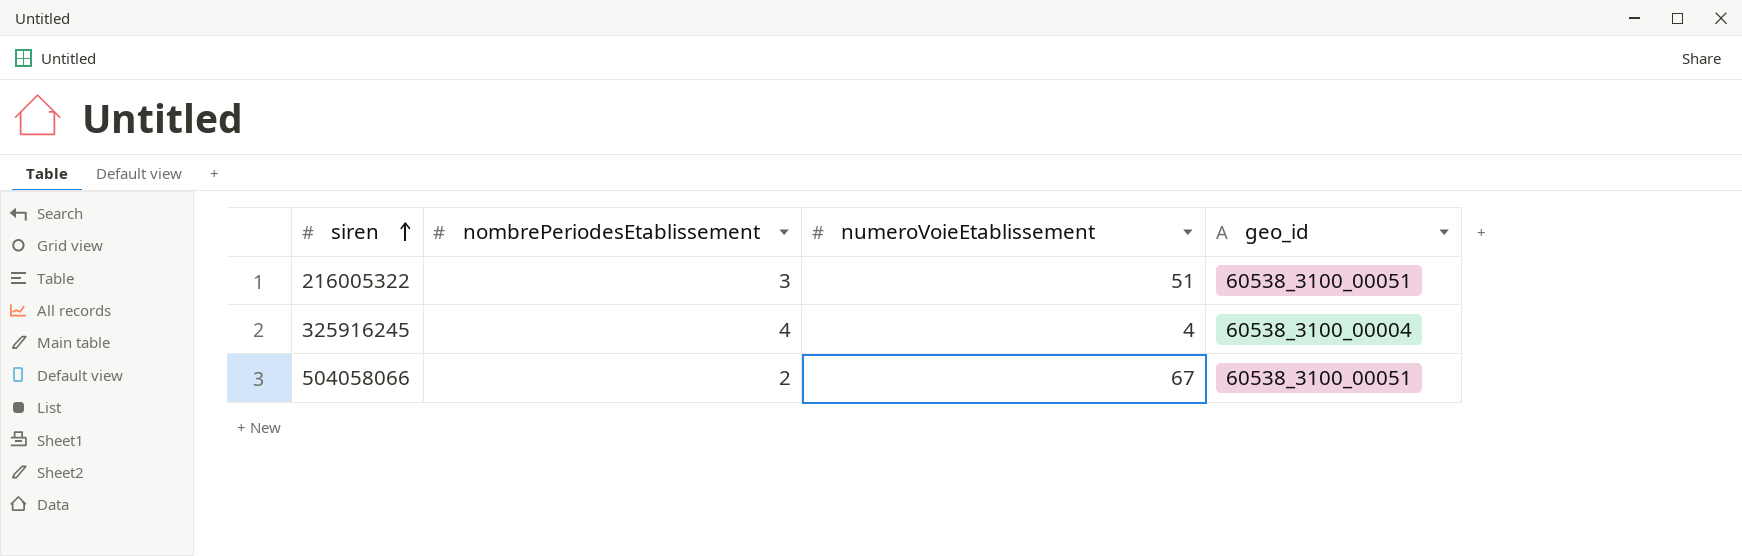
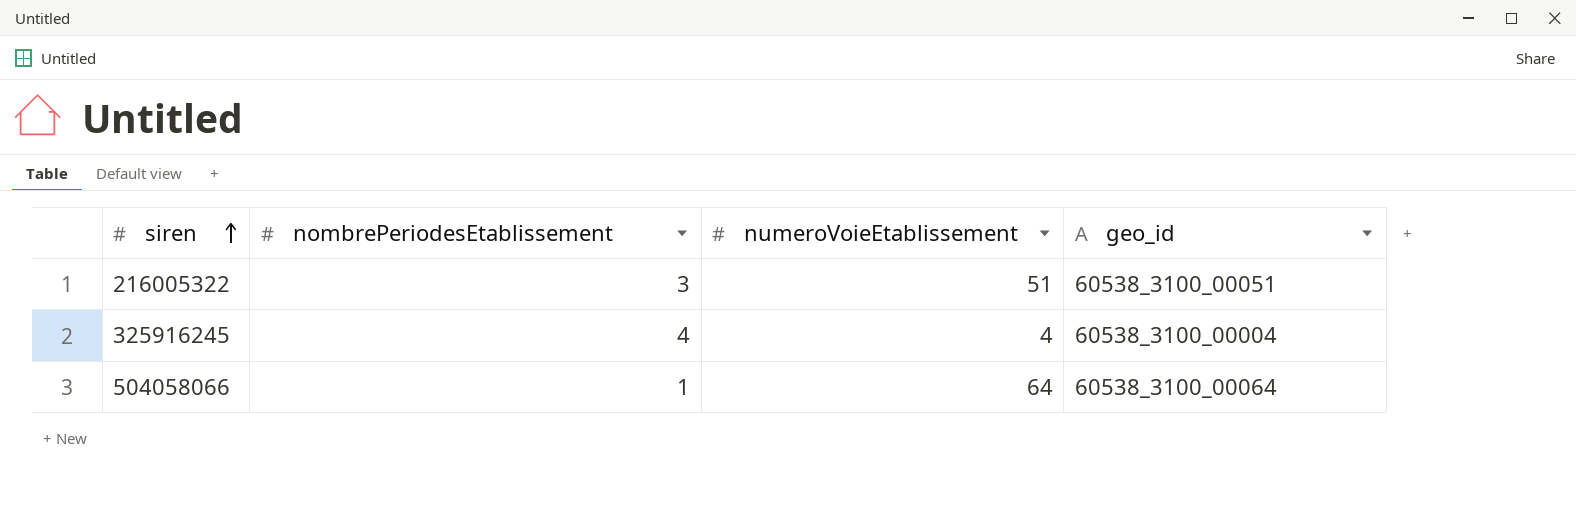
504058066 | nombrePeriodesEtablissement: 2 -> 1
504058066 | numeroVoieEtablissement: 67 -> 64
504058066 | geo_id: 60538_3100_00051 -> 60538_3100_00064

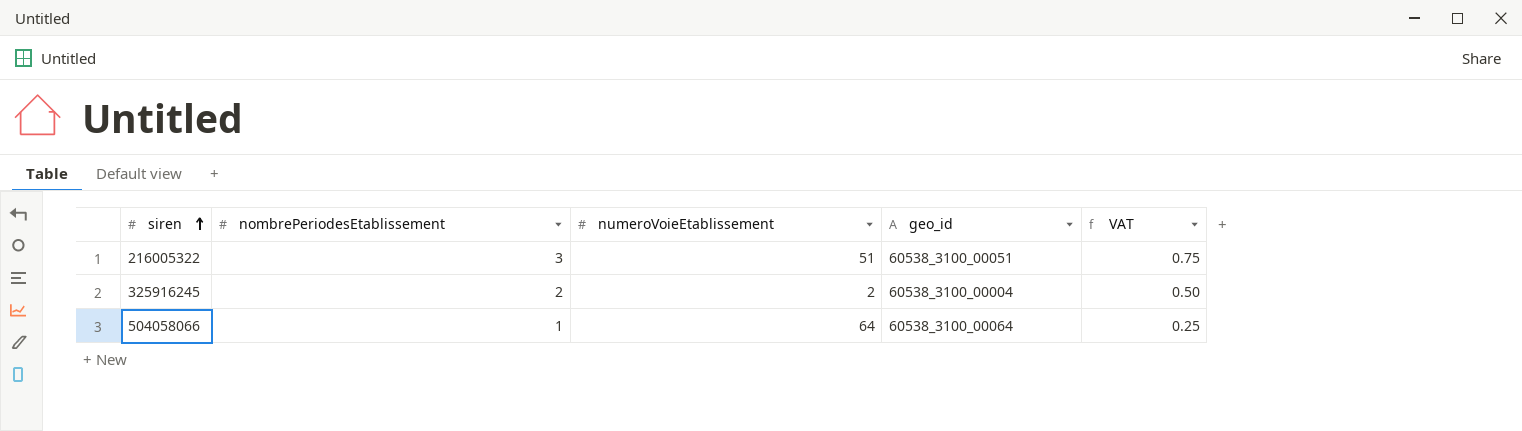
column VAT | formula: none -> [nombrePeriodesEtablissement] * 0.25
325916245 | nombrePeriodesEtablissement: 4 -> 2
325916245 | numeroVoieEtablissement: 4 -> 2

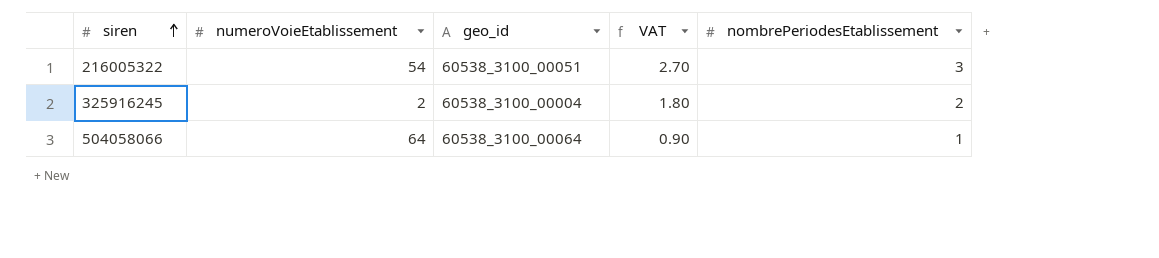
column VAT | formula: [nombrePeriodesEtablissement] * 0.25 -> [nombrePeriodesEtablissement] * 0.9
column nombrePeriodesEtablissement | position: 2 -> 5
216005322 | numeroVoieEtablissement: 51 -> 54

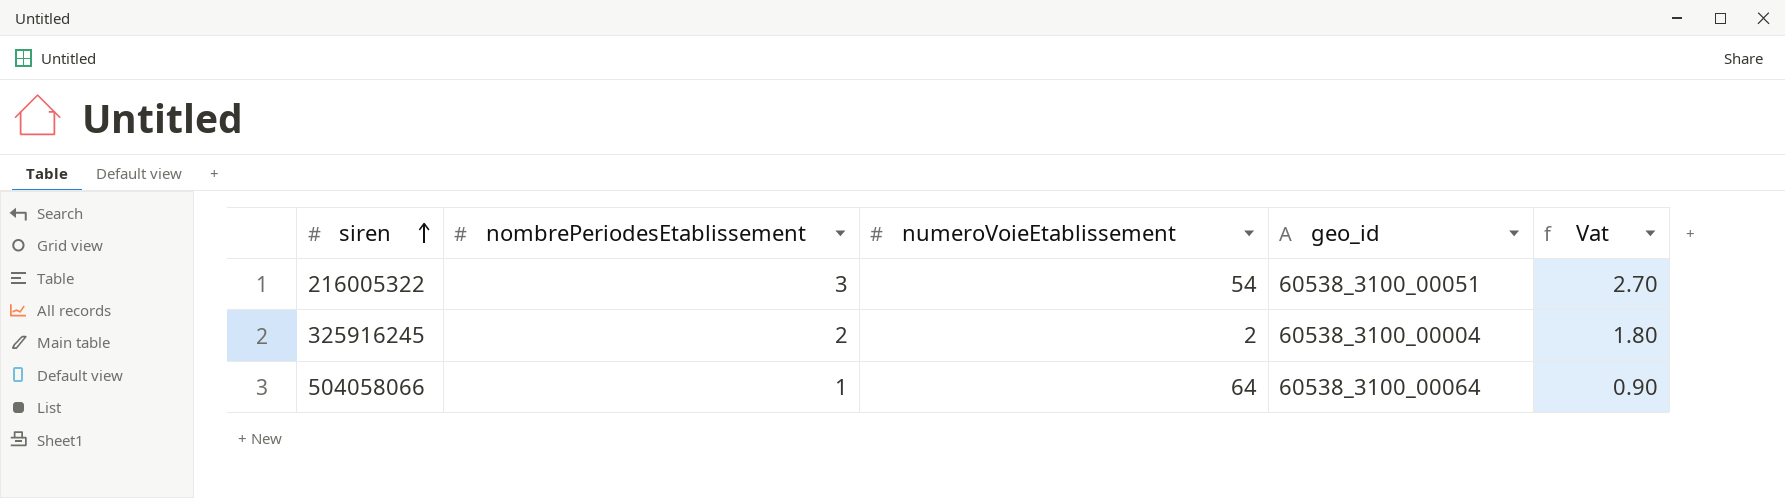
column nombrePeriodesEtablissement | position: 5 -> 2
column name: VAT -> Vat

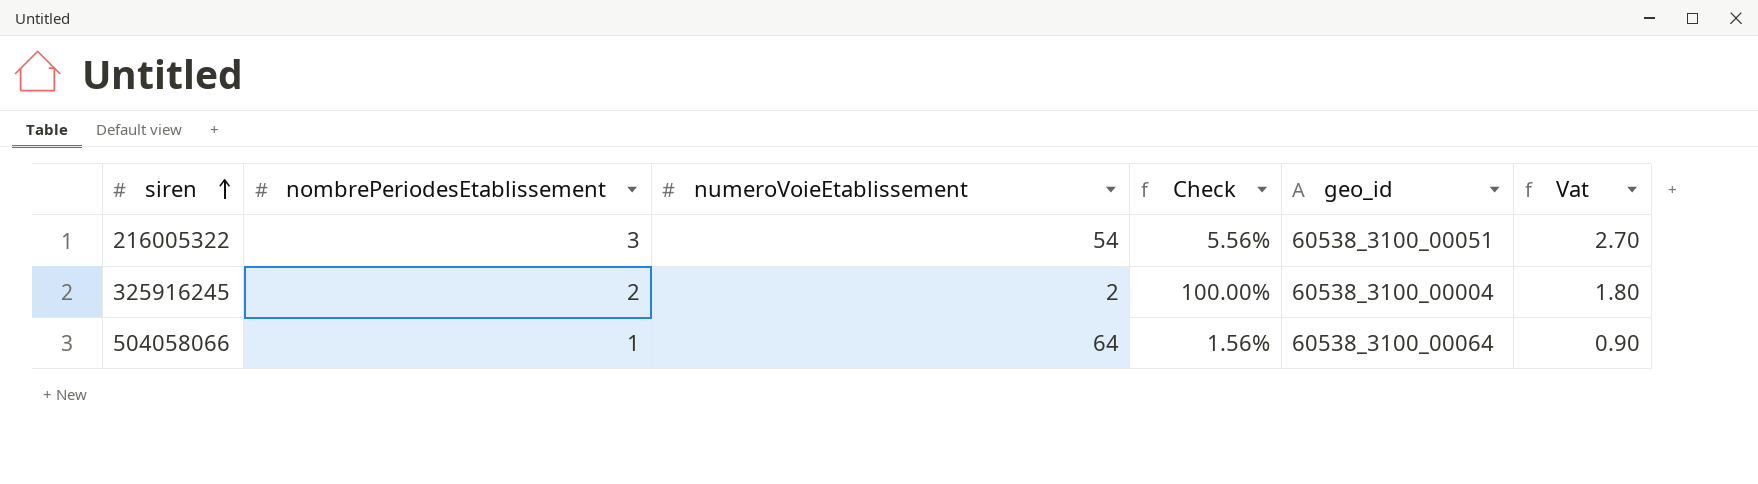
column Check | formula: none -> [nombrePeriodesEtablissement] / [numeroVoieEtablissement]

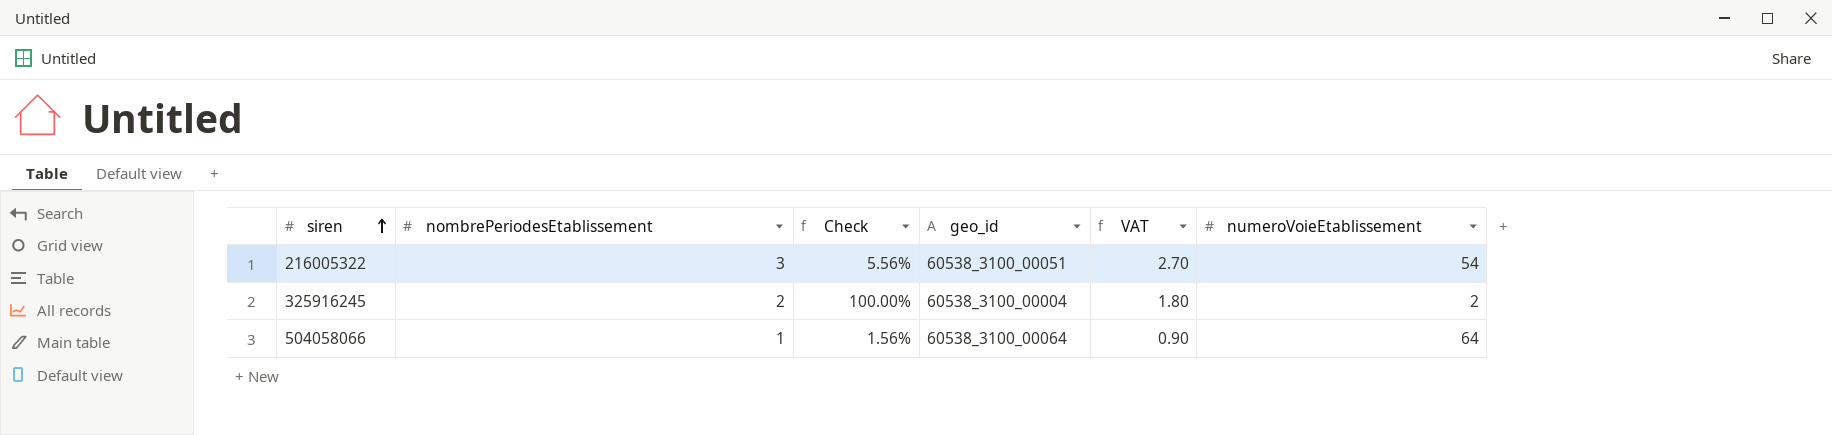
column name: Vat -> VAT
column numeroVoieEtablissement | position: 3 -> 6

